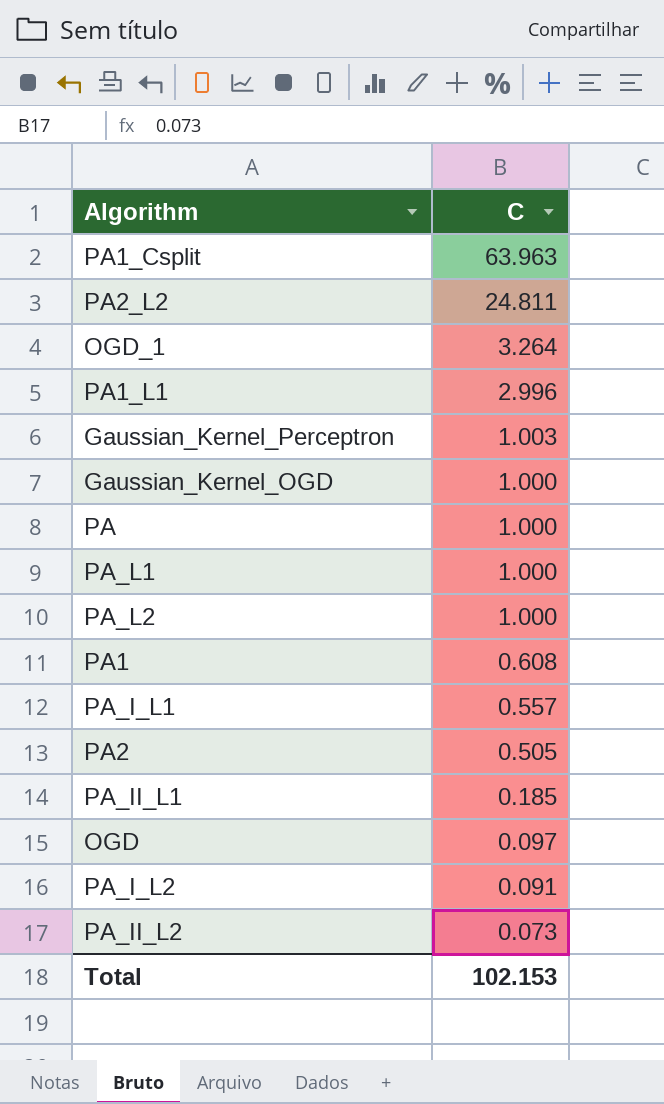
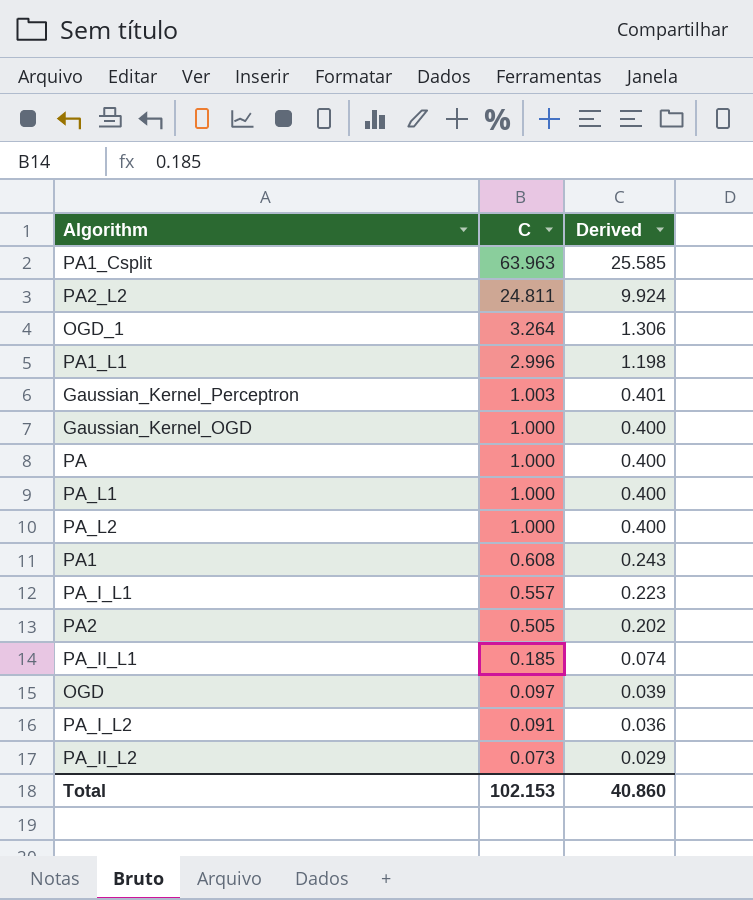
column Derived | formula: none -> [C] * 0.4

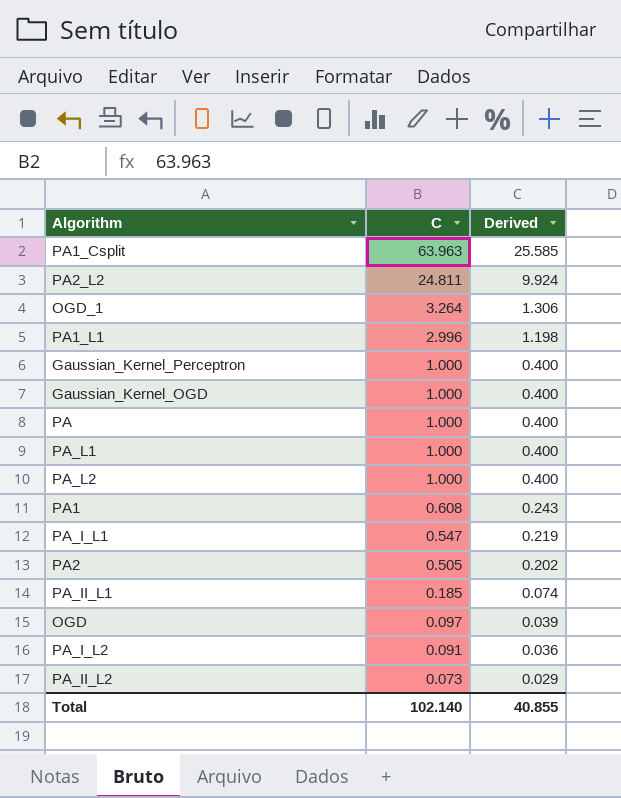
Gaussian_Kernel_Perceptron | C: 1.003 -> 1.000
Gaussian_Kernel_Perceptron | Derived: 0.401 -> 0.400
PA_I_L1 | C: 0.557 -> 0.547
PA_I_L1 | Derived: 0.223 -> 0.219
Total | C: 102.153 -> 102.140
Total | Derived: 40.860 -> 40.855

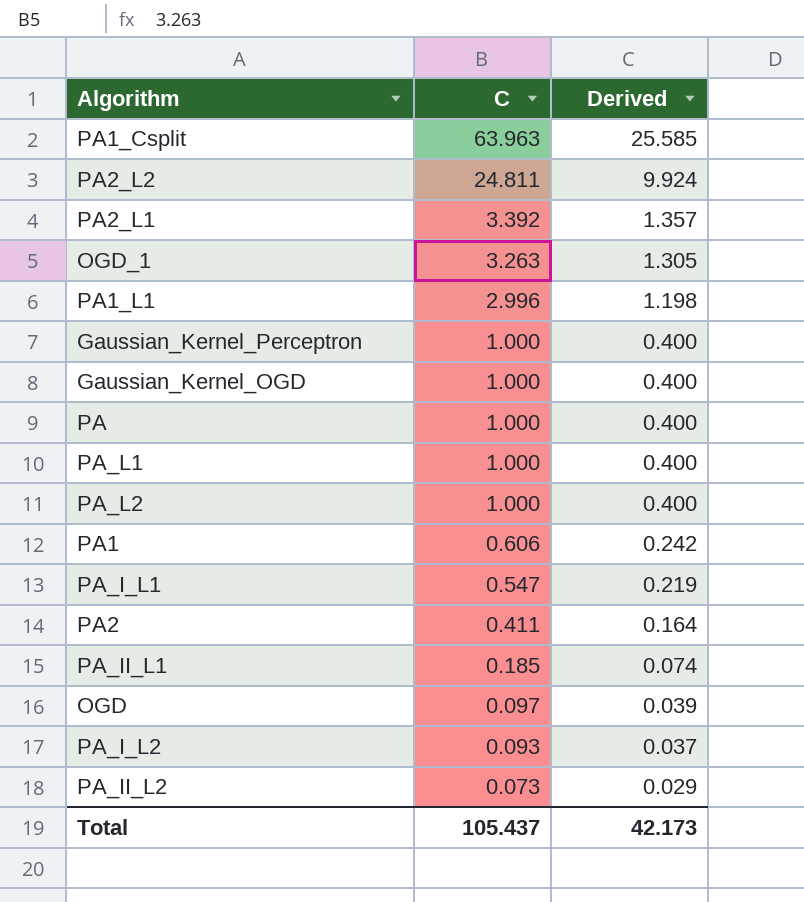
row PA2_L1: none -> 3.392 | 1.357
OGD_1 | C: 3.264 -> 3.263
OGD_1 | Derived: 1.306 -> 1.305
PA1 | C: 0.608 -> 0.606
PA1 | Derived: 0.243 -> 0.242
PA2 | C: 0.505 -> 0.411
PA2 | Derived: 0.202 -> 0.164
PA_I_L2 | C: 0.091 -> 0.093
PA_I_L2 | Derived: 0.036 -> 0.037
Total | C: 102.140 -> 105.437
Total | Derived: 40.855 -> 42.173

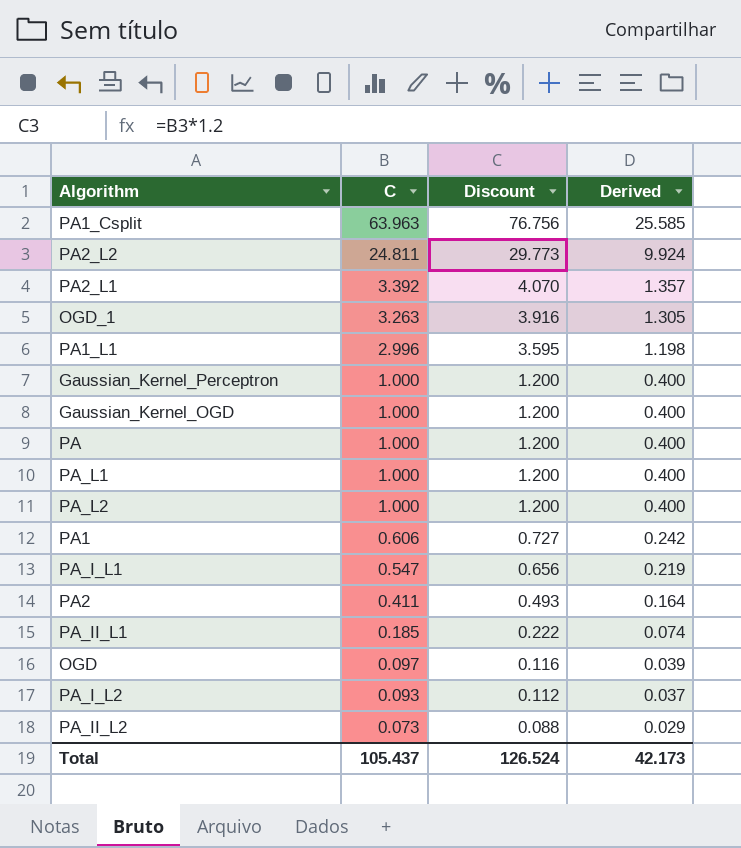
column Discount | formula: none -> [C] * 1.2

